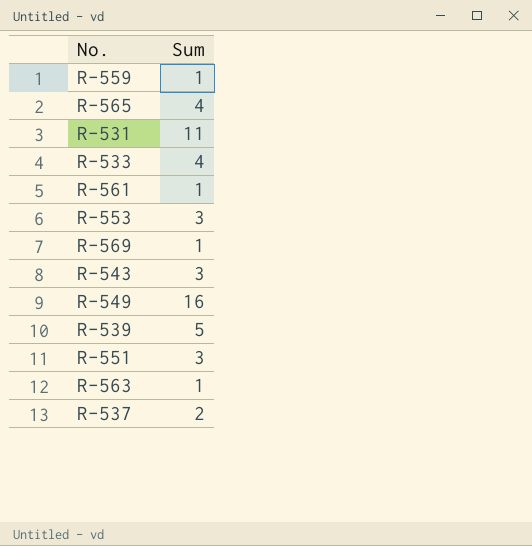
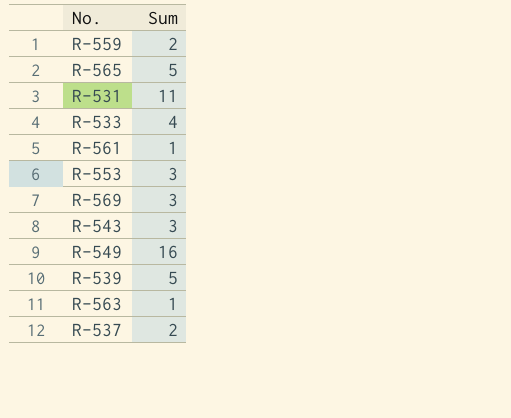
row R-551: 3 -> none
R-559 | Sum: 1 -> 2
R-565 | Sum: 4 -> 5
R-569 | Sum: 1 -> 3

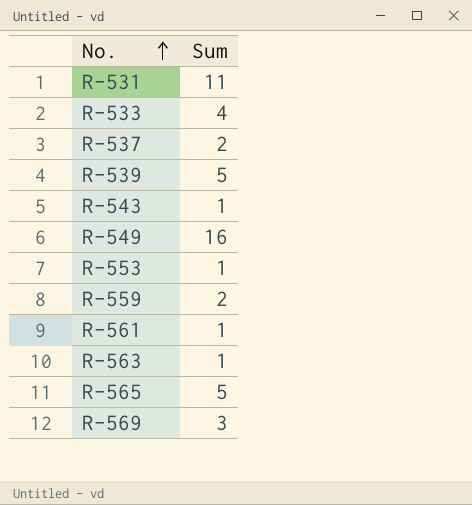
row order: none -> No. ascending
R-543 | Sum: 3 -> 1
R-553 | Sum: 3 -> 1

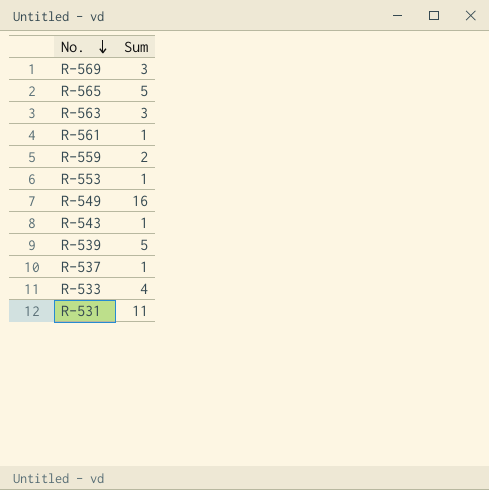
row order: No. ascending -> No. descending
R-563 | Sum: 1 -> 3
R-537 | Sum: 2 -> 1

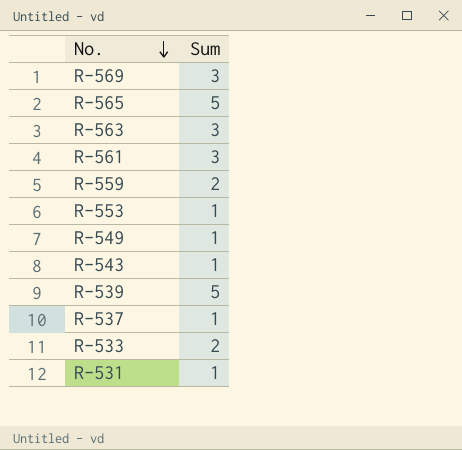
R-561 | Sum: 1 -> 3
R-549 | Sum: 16 -> 1
R-533 | Sum: 4 -> 2
R-531 | Sum: 11 -> 1

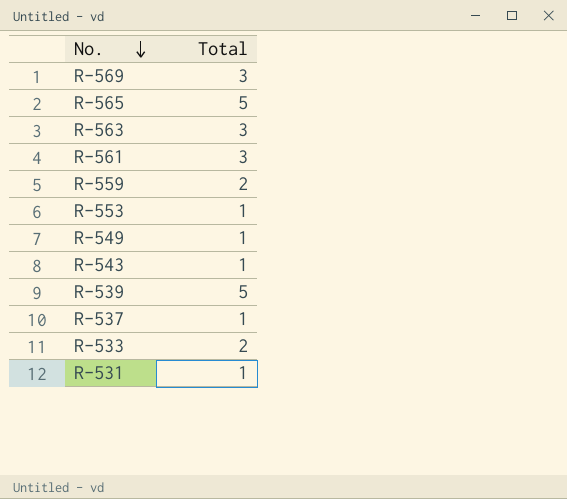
column name: Sum -> Total

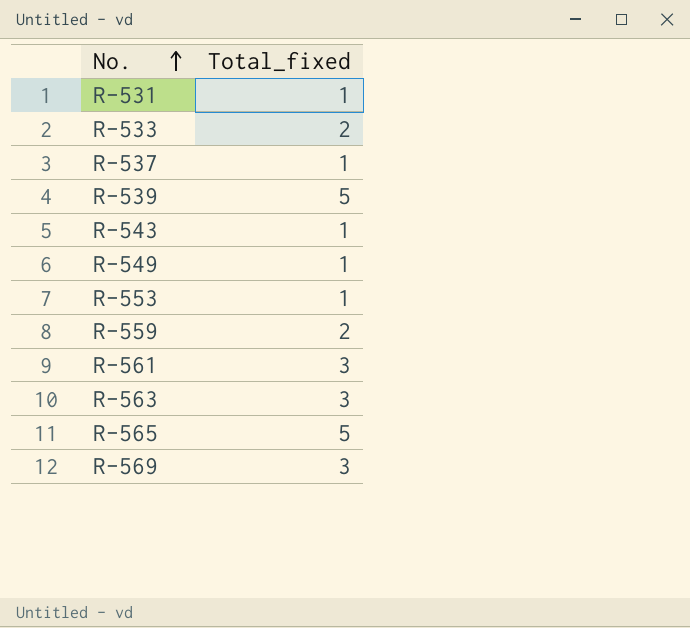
row order: No. descending -> No. ascending
column name: Total -> Total_fixed

